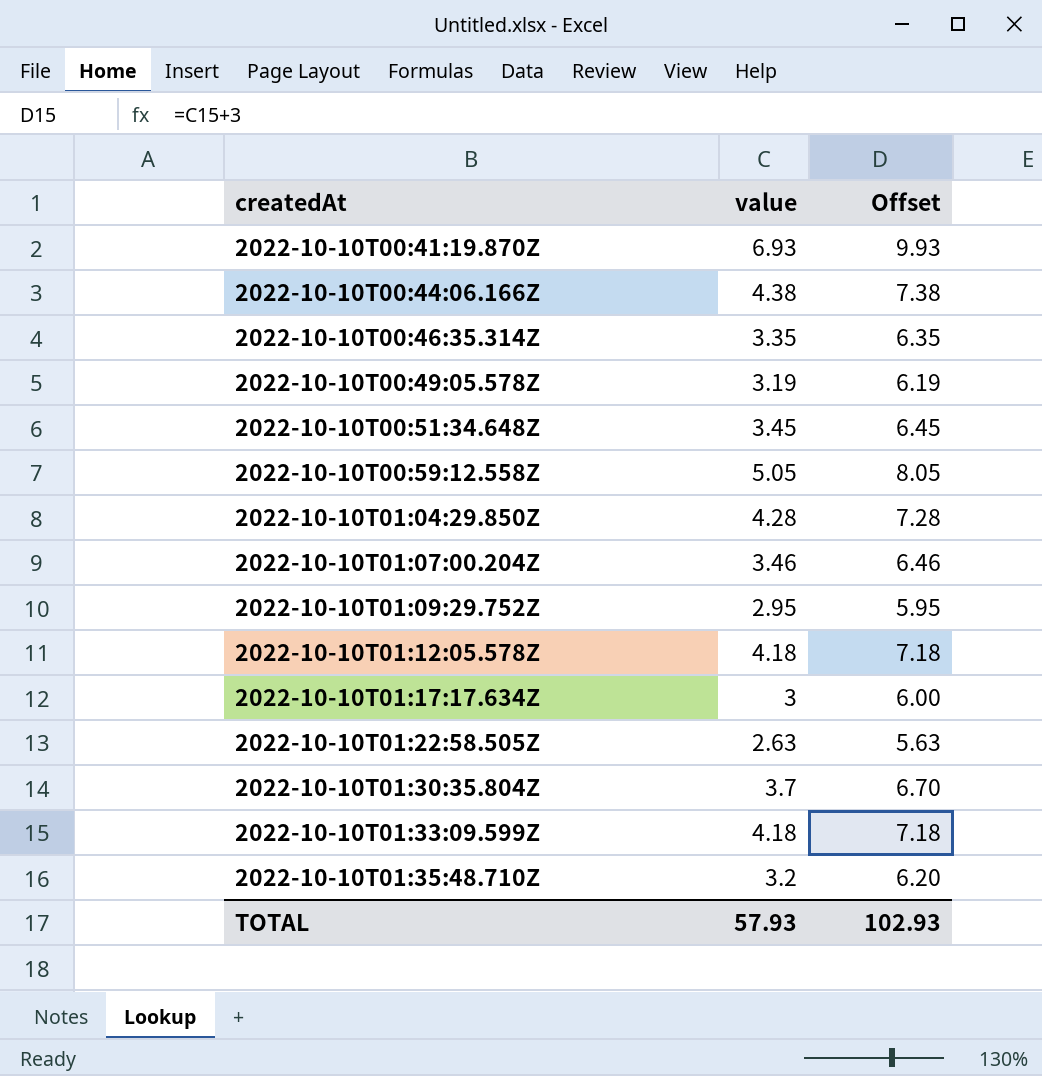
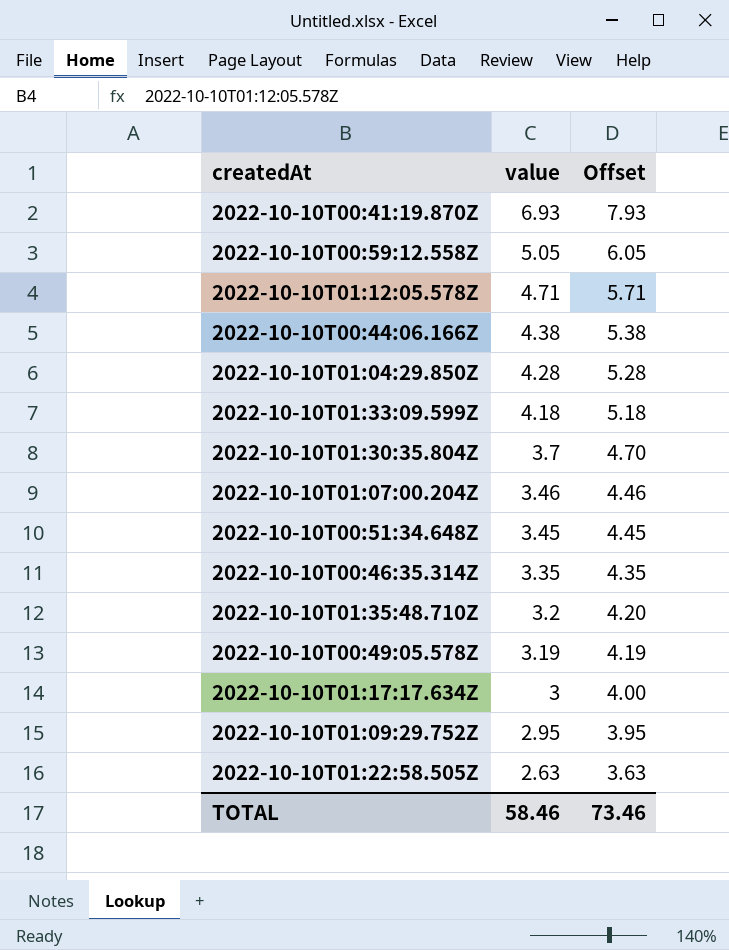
row order: createdAt ascending -> value descending
column Offset | formula: [value] + 3 -> [value] + 1
2022-10-10T01:12:05.578Z | value: 4.18 -> 4.71
TOTAL | value: 57.93 -> 58.46
TOTAL | Offset: 102.93 -> 73.46

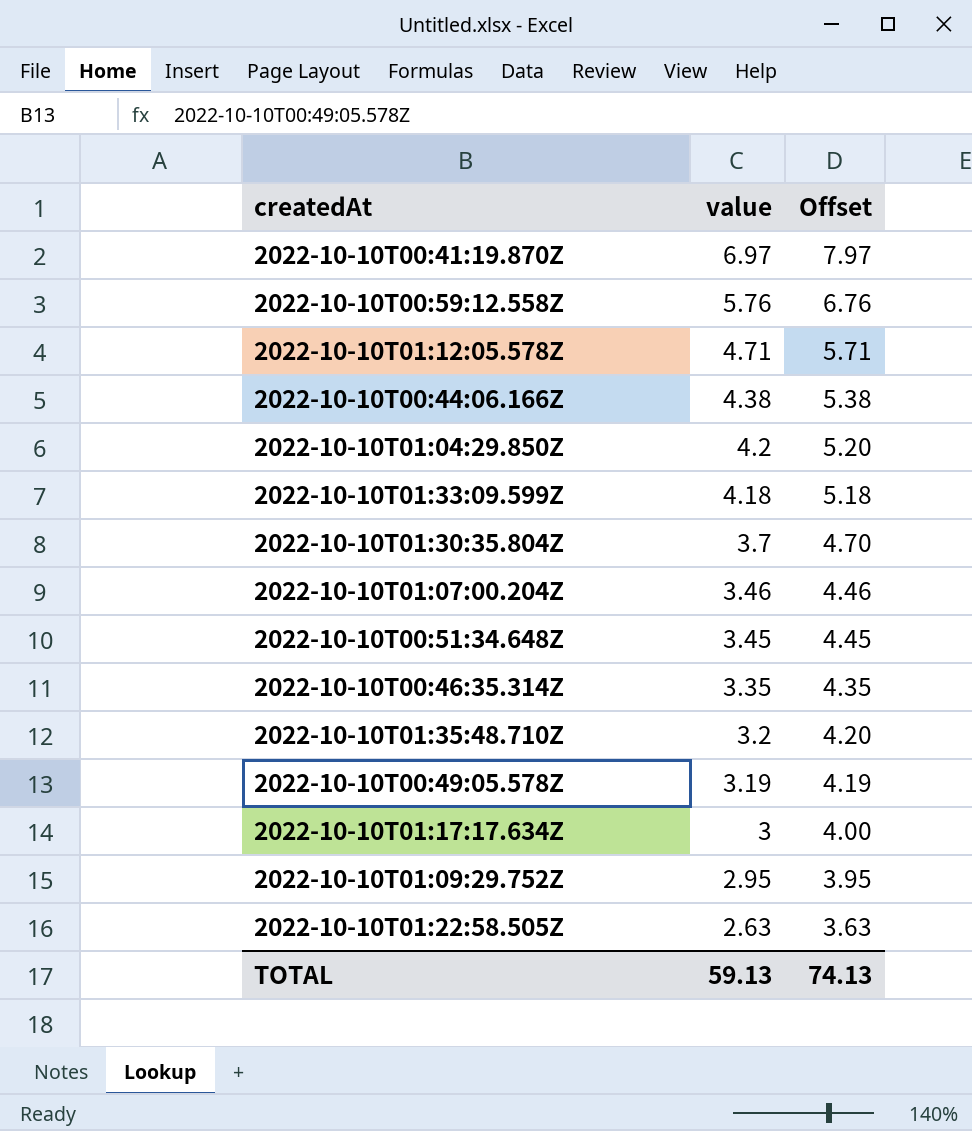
2022-10-10T00:41:19.870Z | value: 6.93 -> 6.97
2022-10-10T00:41:19.870Z | Offset: 7.93 -> 7.97
2022-10-10T00:59:12.558Z | value: 5.05 -> 5.76
2022-10-10T00:59:12.558Z | Offset: 6.05 -> 6.76
2022-10-10T01:04:29.850Z | value: 4.28 -> 4.2
2022-10-10T01:04:29.850Z | Offset: 5.28 -> 5.20
TOTAL | value: 58.46 -> 59.13
TOTAL | Offset: 73.46 -> 74.13

